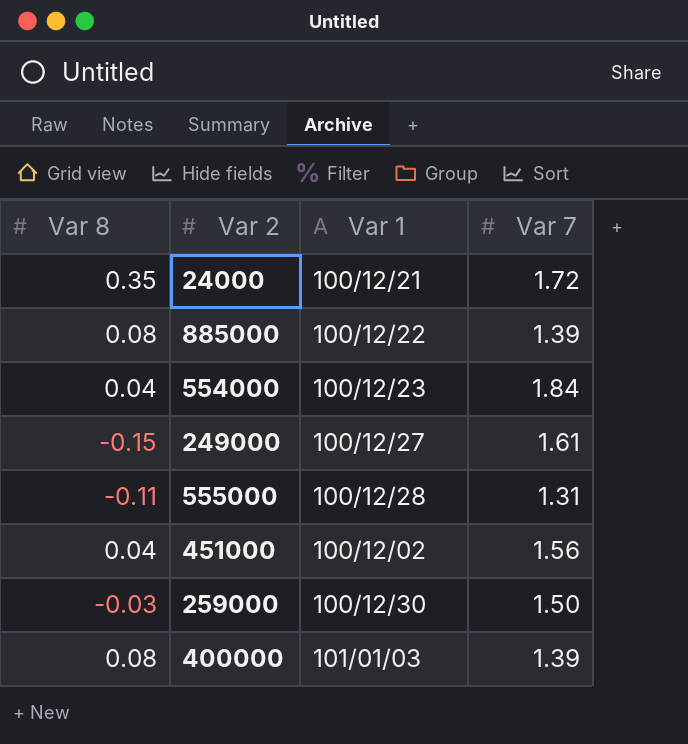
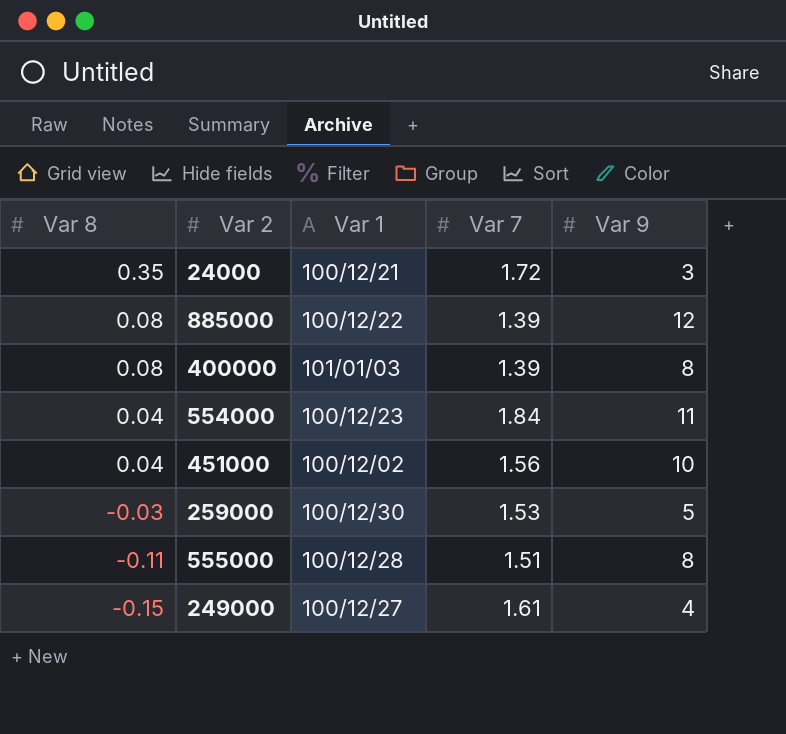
row order: none -> Var 8 descending
column Var 9 | position: none -> 5
259000 | Var 7: 1.50 -> 1.53
555000 | Var 7: 1.31 -> 1.51

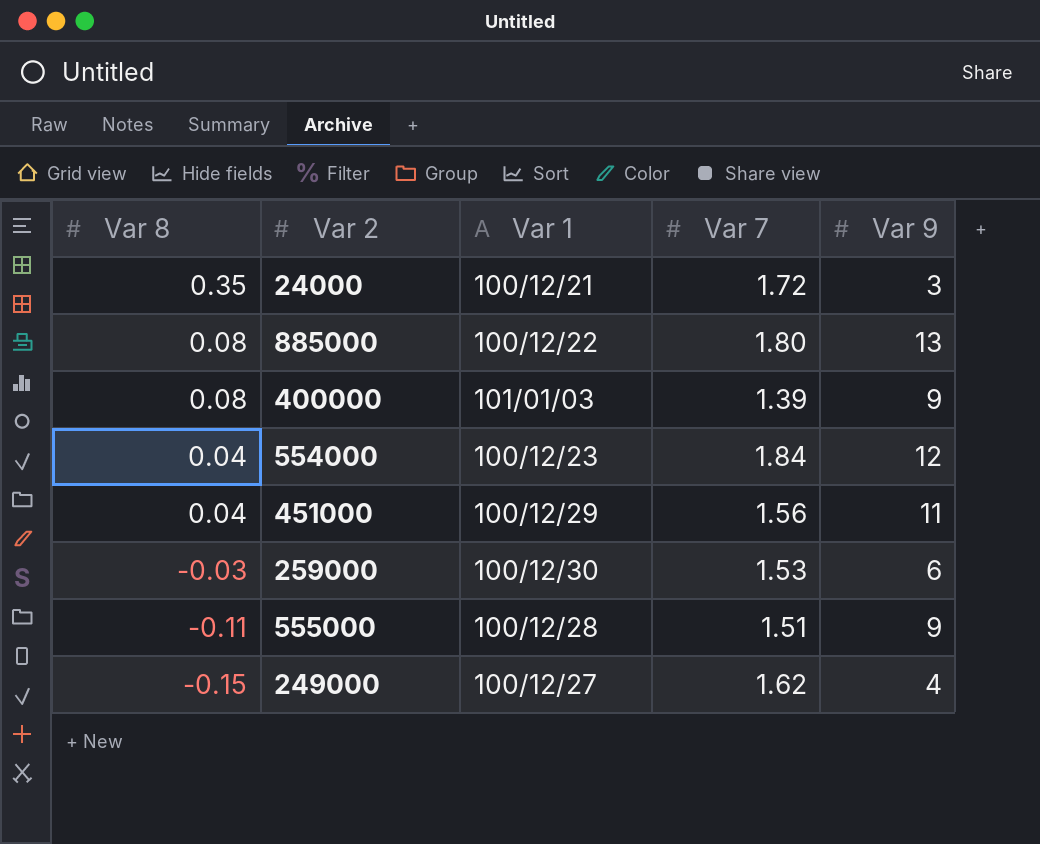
885000 | Var 7: 1.39 -> 1.80
885000 | Var 9: 12 -> 13
400000 | Var 9: 8 -> 9
554000 | Var 9: 11 -> 12
451000 | Var 1: 100/12/02 -> 100/12/29
451000 | Var 9: 10 -> 11
259000 | Var 9: 5 -> 6
555000 | Var 9: 8 -> 9
249000 | Var 7: 1.61 -> 1.62

